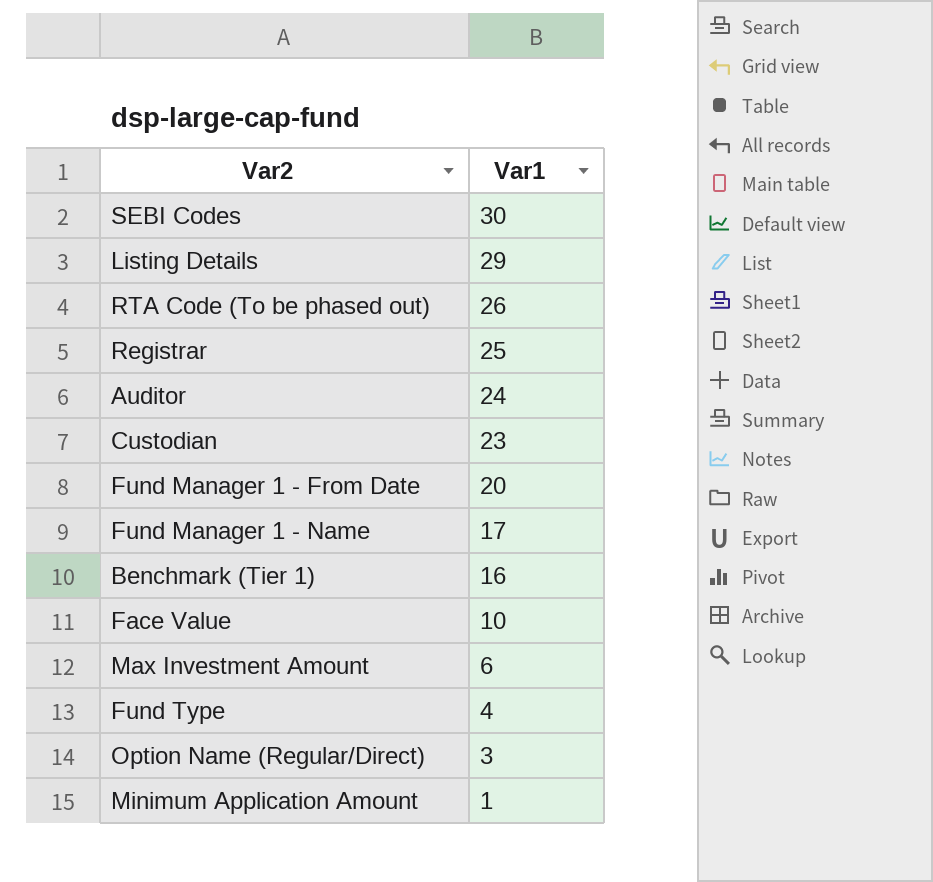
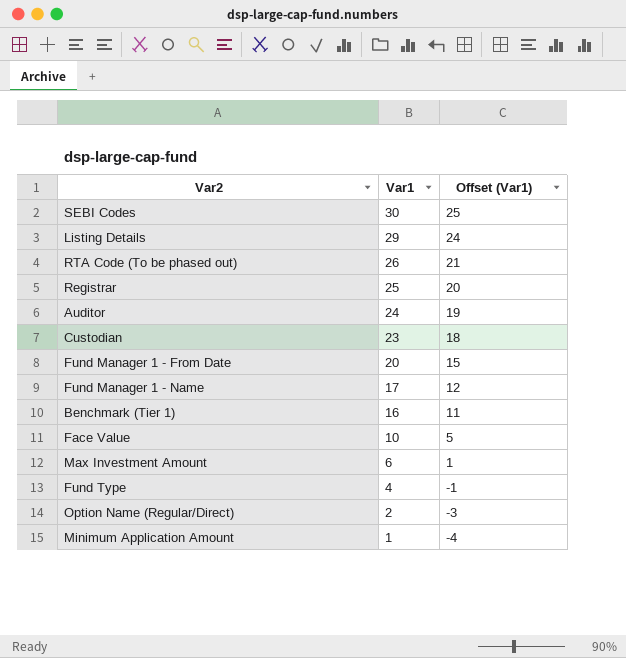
column Offset (Var1) | formula: none -> [Var1] - 5
Option Name (Regular/Direct) | Var1: 3 -> 2

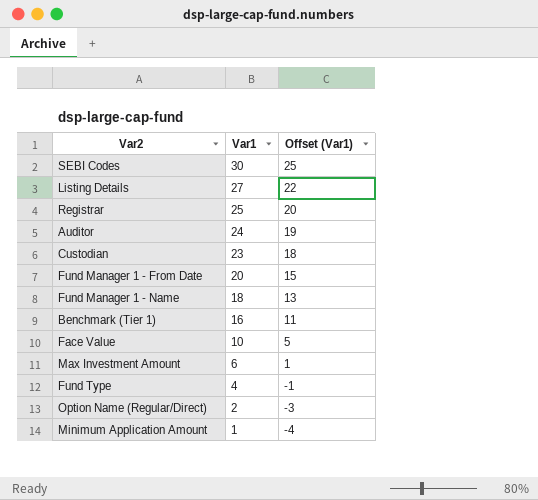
row RTA Code (To be phased out): 26 | 21 -> none
Listing Details | Var1: 29 -> 27
Listing Details | Offset (Var1): 24 -> 22
Fund Manager 1 - Name | Var1: 17 -> 18
Fund Manager 1 - Name | Offset (Var1): 12 -> 13

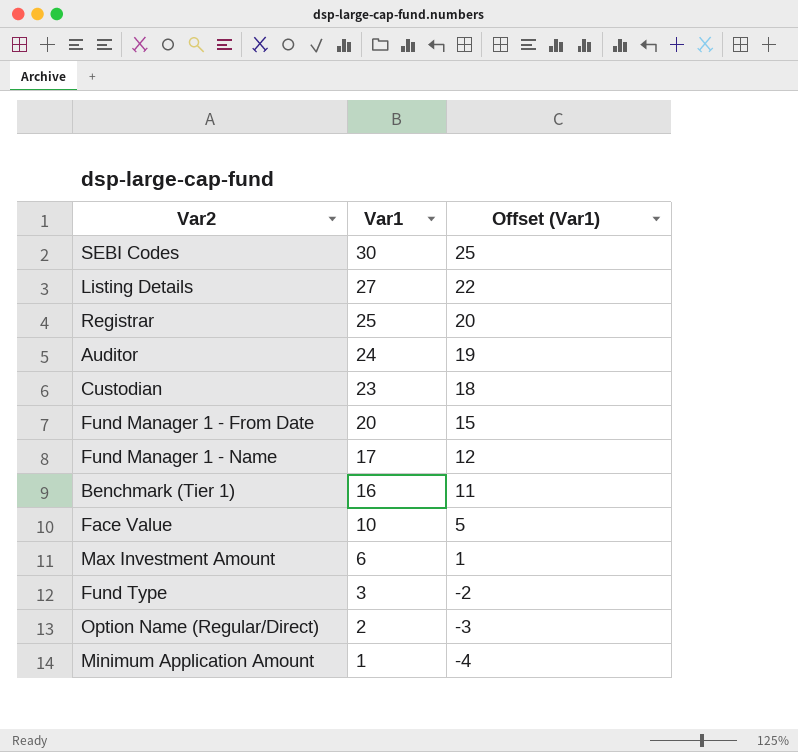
Fund Manager 1 - Name | Var1: 18 -> 17
Fund Manager 1 - Name | Offset (Var1): 13 -> 12
Fund Type | Var1: 4 -> 3
Fund Type | Offset (Var1): -1 -> -2

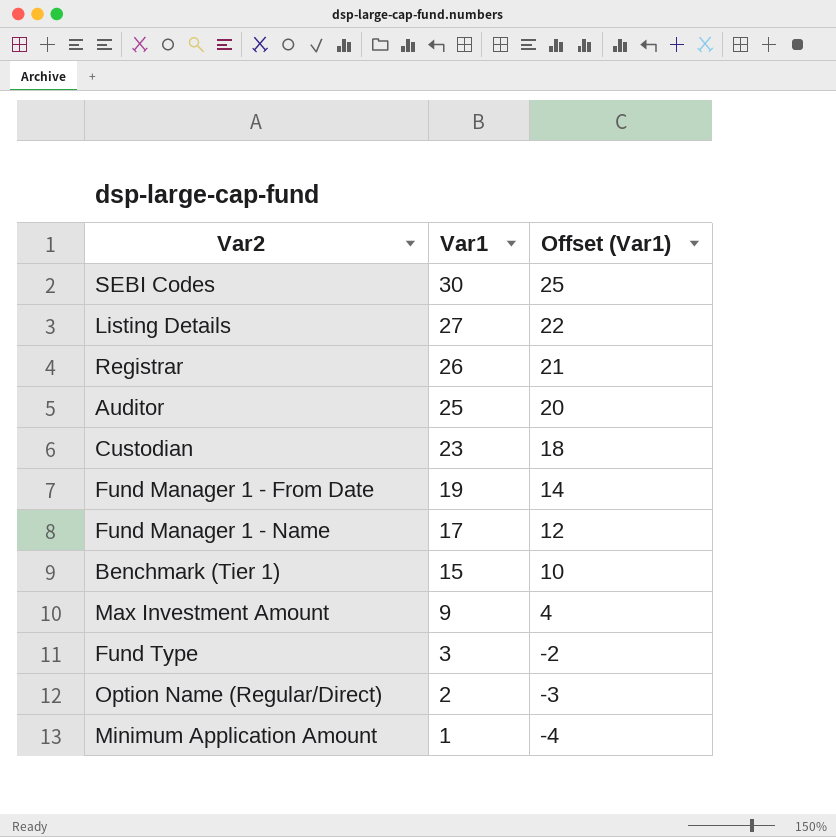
row Face Value: 10 | 5 -> none
Registrar | Var1: 25 -> 26
Registrar | Offset (Var1): 20 -> 21
Auditor | Var1: 24 -> 25
Auditor | Offset (Var1): 19 -> 20
Fund Manager 1 - From Date | Var1: 20 -> 19
Fund Manager 1 - From Date | Offset (Var1): 15 -> 14
Benchmark (Tier 1) | Var1: 16 -> 15
Benchmark (Tier 1) | Offset (Var1): 11 -> 10
Max Investment Amount | Var1: 6 -> 9
Max Investment Amount | Offset (Var1): 1 -> 4

